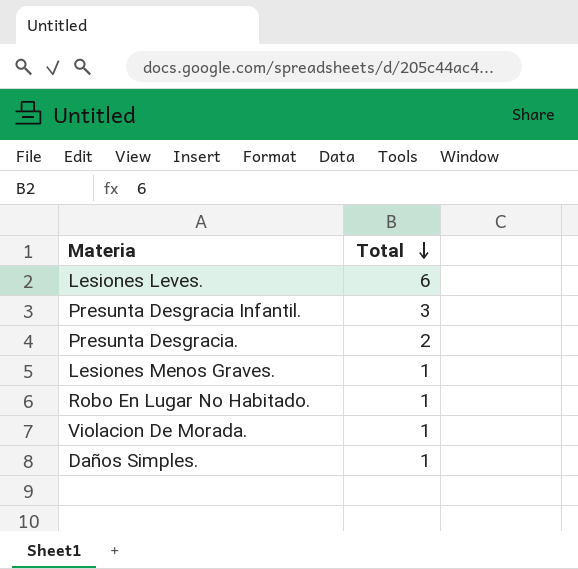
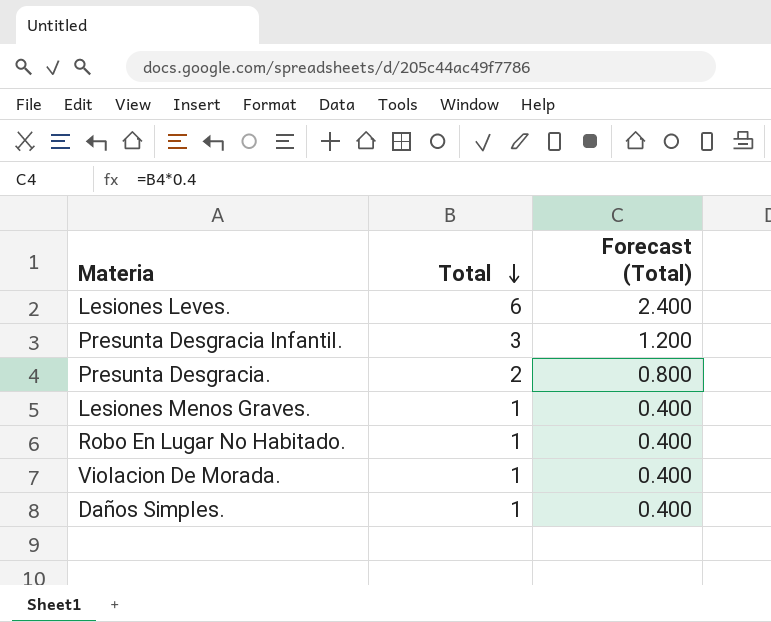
column Forecast (Total) | formula: none -> [Total] * 0.4

